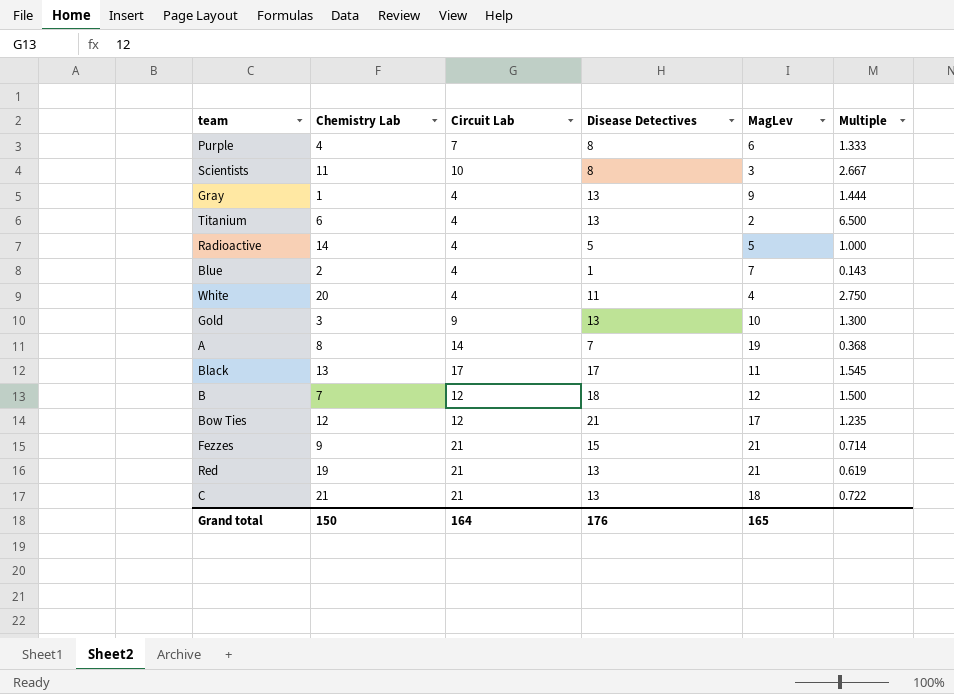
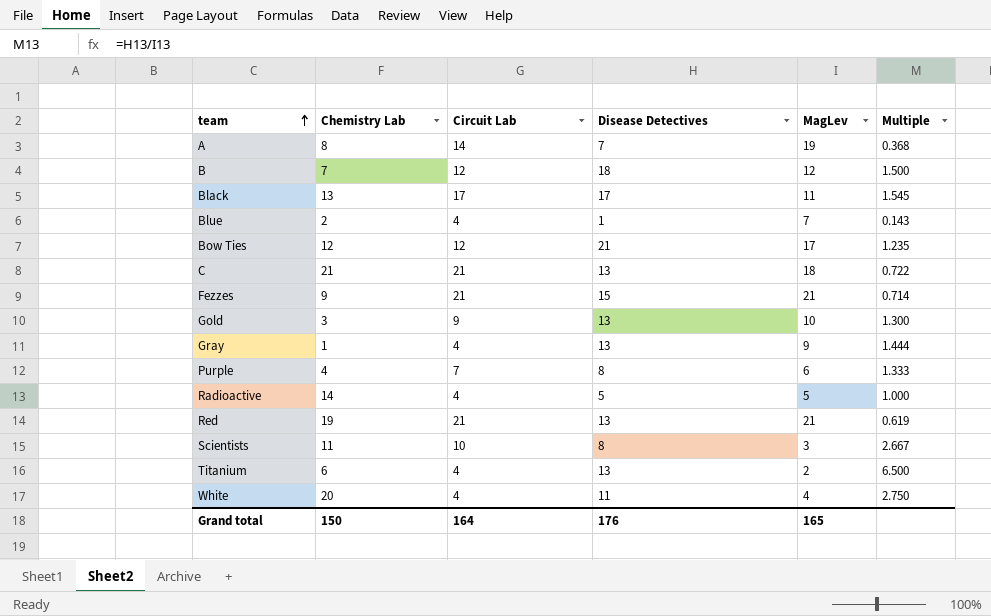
row order: none -> team ascending

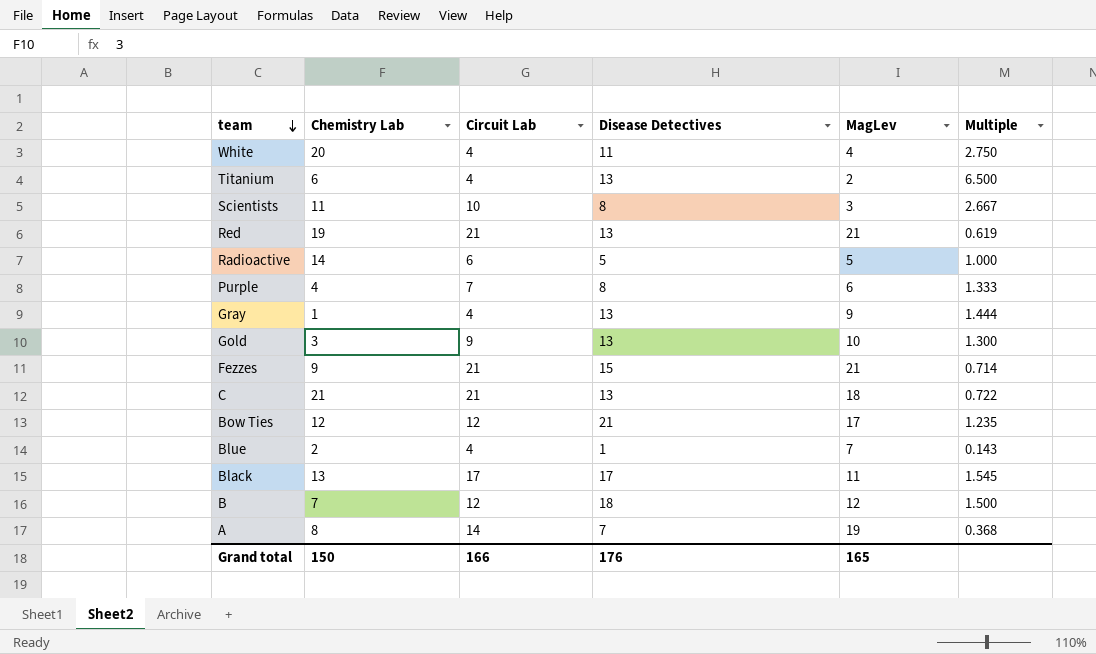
row order: team ascending -> team descending
Radioactive | Circuit Lab: 4 -> 6
Grand total | Circuit Lab: 164 -> 166

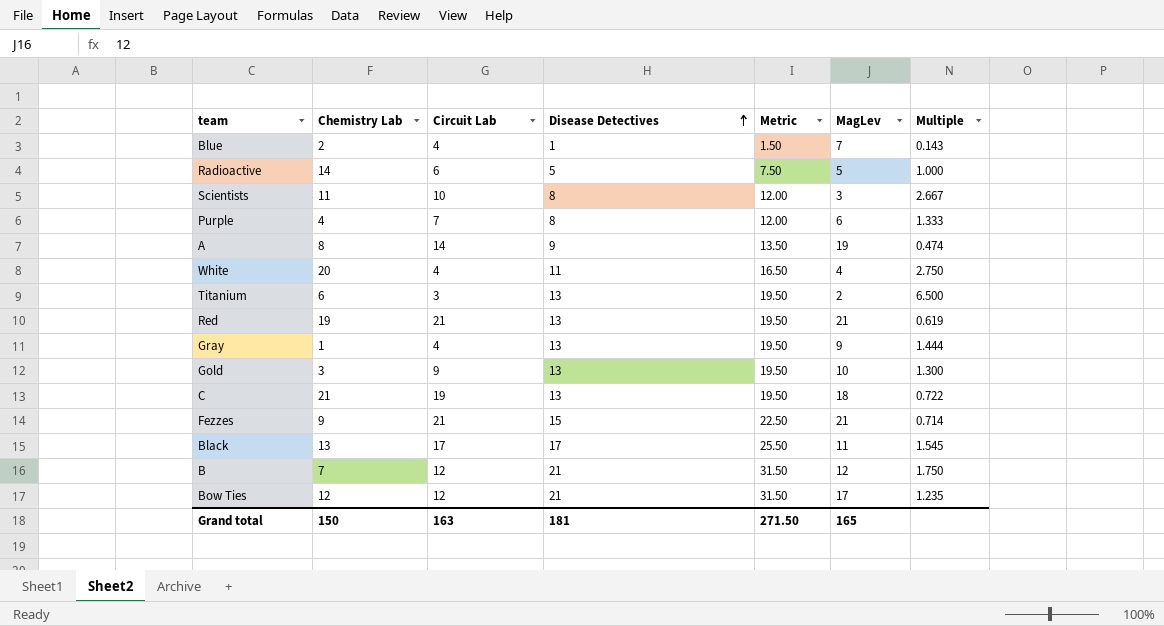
row order: team descending -> Disease Detectives ascending
column Metric | formula: none -> [Disease Detectives] * 1.5
A | Disease Detectives: 7 -> 9
A | Multiple: 0.368 -> 0.474
Titanium | Circuit Lab: 4 -> 3
C | Circuit Lab: 21 -> 19
B | Disease Detectives: 18 -> 21
B | Multiple: 1.500 -> 1.750
Grand total | Circuit Lab: 166 -> 163
Grand total | Disease Detectives: 176 -> 181

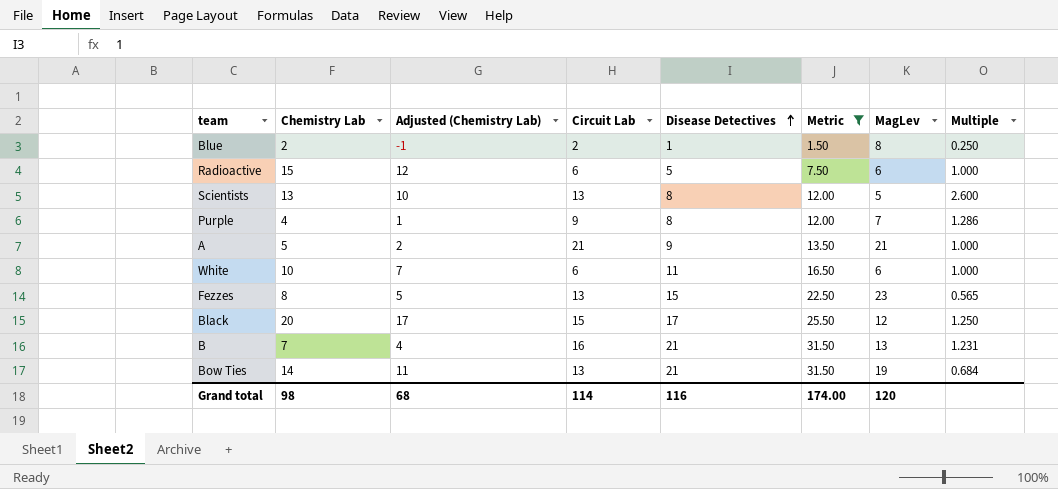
filter: none -> Metric != 19.50
column Adjusted (Chemistry Lab) | formula: none -> [Chemistry Lab] - 3
column Multiple | formula: [Disease Detectives] / [MagLev] -> [Circuit Lab] / [MagLev]
Blue | Circuit Lab: 4 -> 2
Blue | MagLev: 7 -> 8
Radioactive | Chemistry Lab: 14 -> 15
Radioactive | MagLev: 5 -> 6
Scientists | Chemistry Lab: 11 -> 13
Scientists | Circuit Lab: 10 -> 13
Scientists | MagLev: 3 -> 5
Purple | Circuit Lab: 7 -> 9
Purple | MagLev: 6 -> 7
A | Chemistry Lab: 8 -> 5
A | Circuit Lab: 14 -> 21
A | MagLev: 19 -> 21
White | Chemistry Lab: 20 -> 10
White | Circuit Lab: 4 -> 6
White | MagLev: 4 -> 6
Fezzes | Chemistry Lab: 9 -> 8
Fezzes | Circuit Lab: 21 -> 13
Fezzes | MagLev: 21 -> 23
Black | Chemistry Lab: 13 -> 20
Black | Circuit Lab: 17 -> 15
Black | MagLev: 11 -> 12
B | Circuit Lab: 12 -> 16
B | MagLev: 12 -> 13
Bow Ties | Chemistry Lab: 12 -> 14
Bow Ties | Circuit Lab: 12 -> 13
Bow Ties | MagLev: 17 -> 19
Grand total | Chemistry Lab: 150 -> 98
Grand total | Circuit Lab: 163 -> 114
Grand total | Disease Detectives: 181 -> 116
Grand total | Metric: 271.50 -> 174.00
Grand total | MagLev: 165 -> 120

